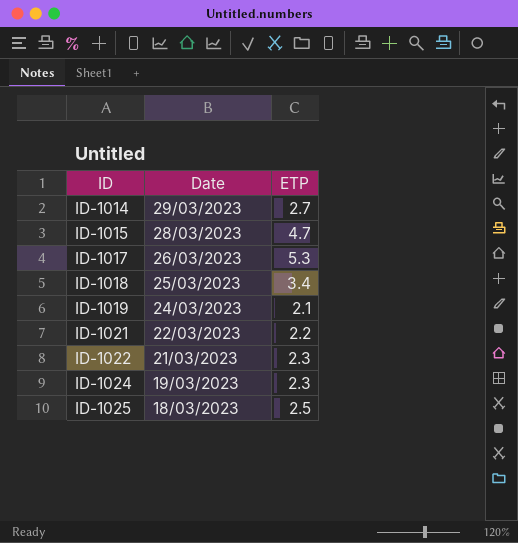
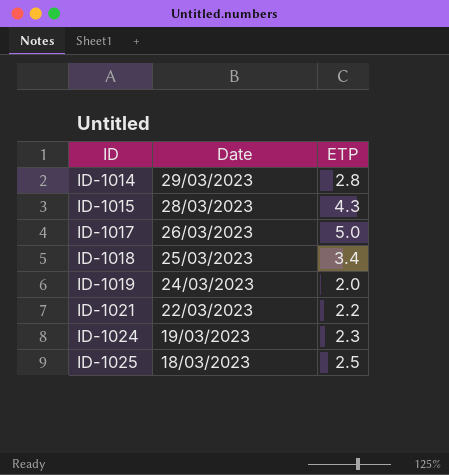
row ID-1022: 21/03/2023 | 2.3 -> none
ID-1014 | ETP: 2.7 -> 2.8
ID-1015 | ETP: 4.7 -> 4.3
ID-1017 | ETP: 5.3 -> 5.0
ID-1019 | ETP: 2.1 -> 2.0

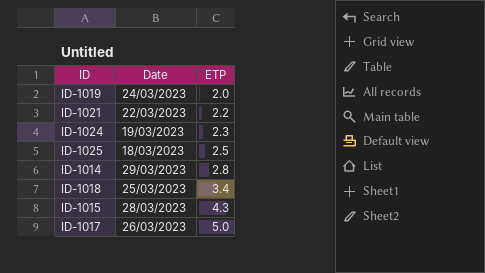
row order: ID ascending -> ETP ascending

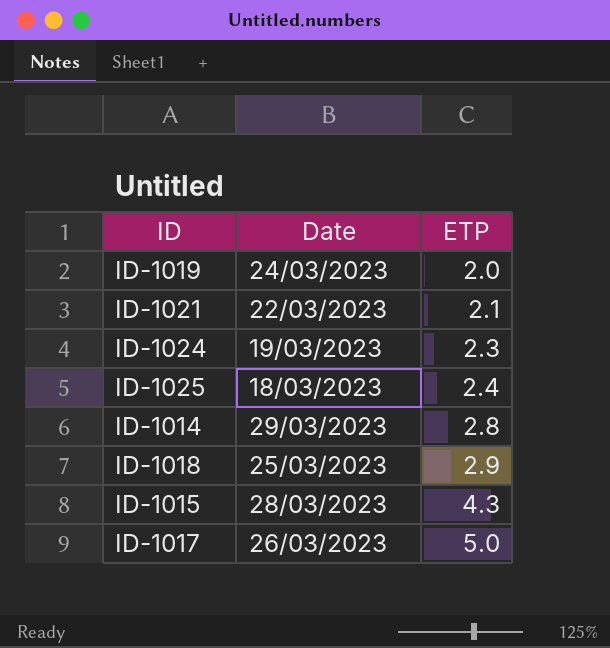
ID-1021 | ETP: 2.2 -> 2.1
ID-1025 | ETP: 2.5 -> 2.4
ID-1018 | ETP: 3.4 -> 2.9

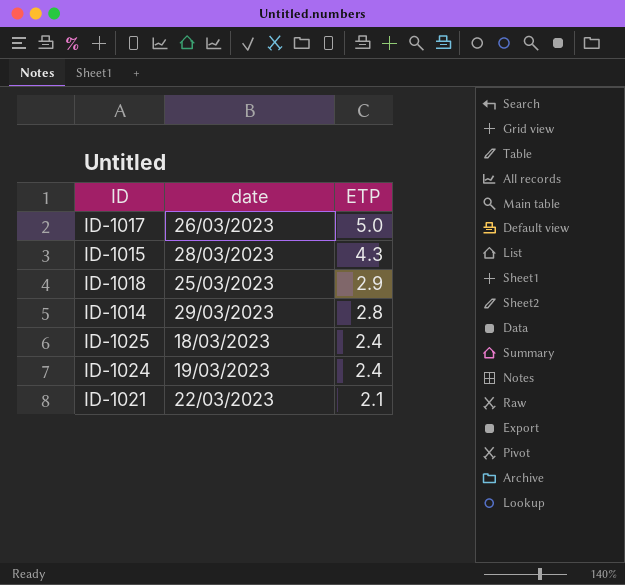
row order: ETP ascending -> ETP descending
column name: Date -> date
row ID-1019: 24/03/2023 | 2.0 -> none
ID-1024 | ETP: 2.3 -> 2.4

